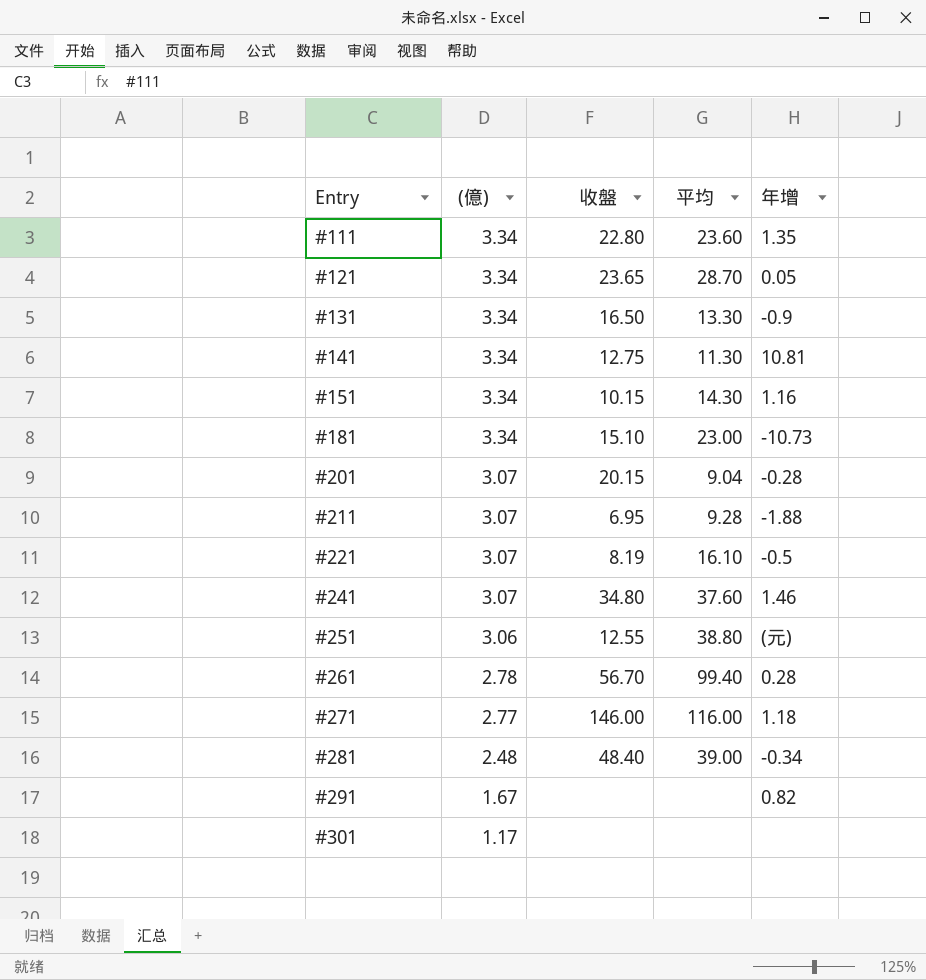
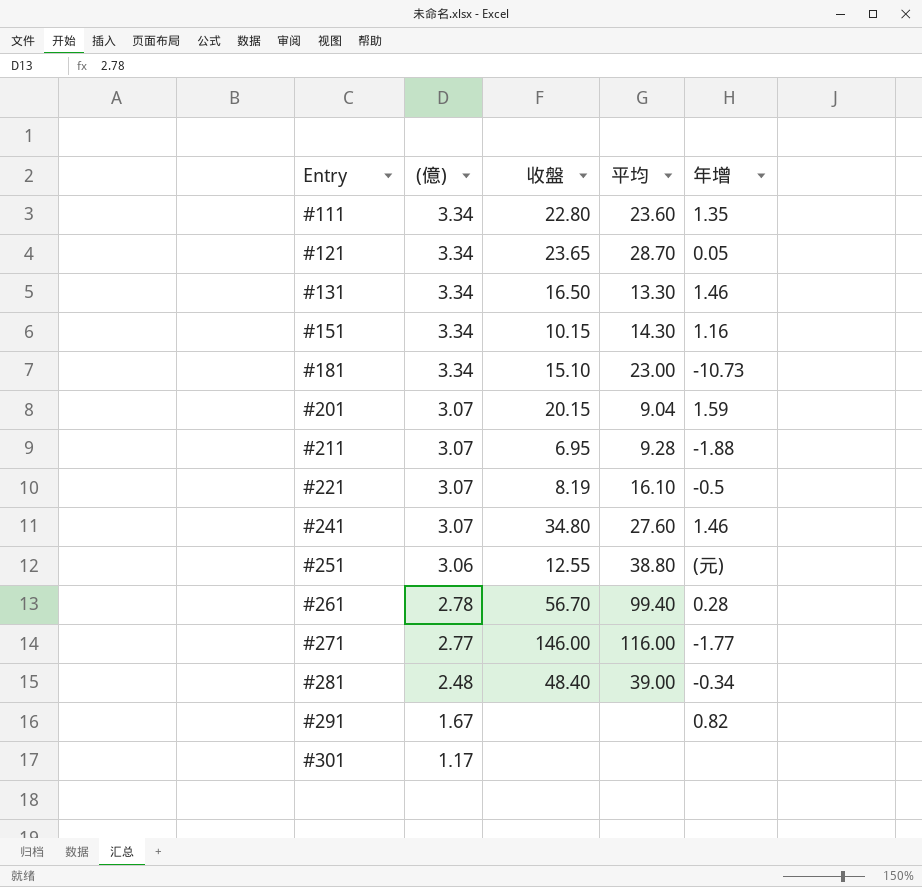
row #141: 3.34 | 12.75 | 11.30 | 10.81 -> none
#131 | 年增: -0.9 -> 1.46
#201 | 年增: -0.28 -> 1.59
#241 | 平均: 37.60 -> 27.60
#271 | 年增: 1.18 -> -1.77

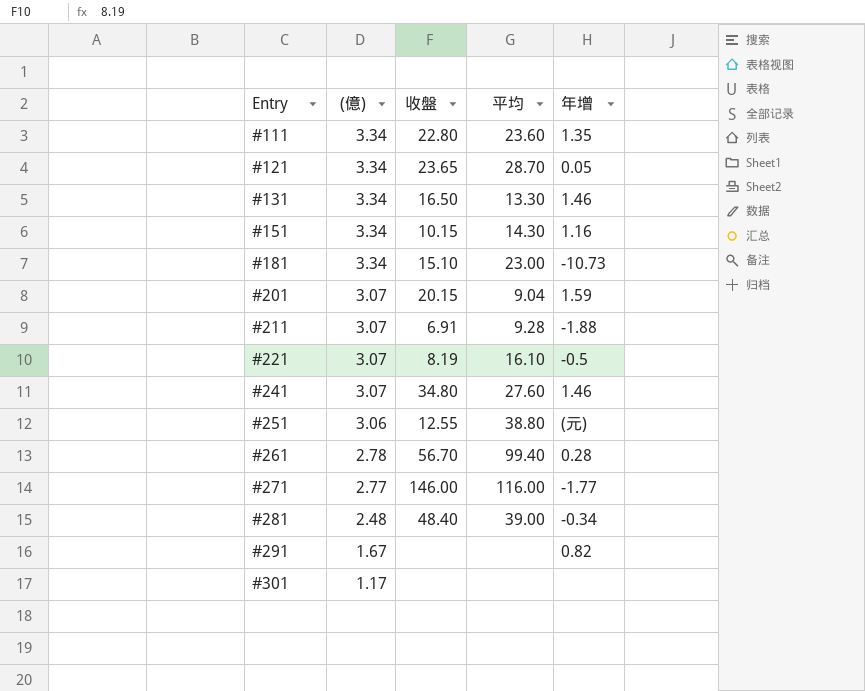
#211 | 收盤: 6.95 -> 6.91

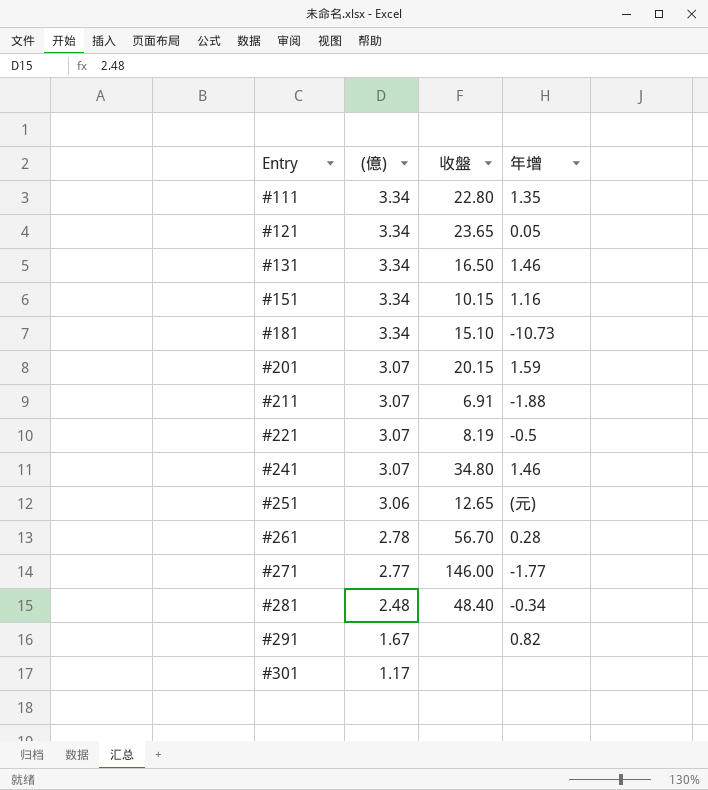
column 平均 | position: 4 -> none
#251 | 收盤: 12.55 -> 12.65

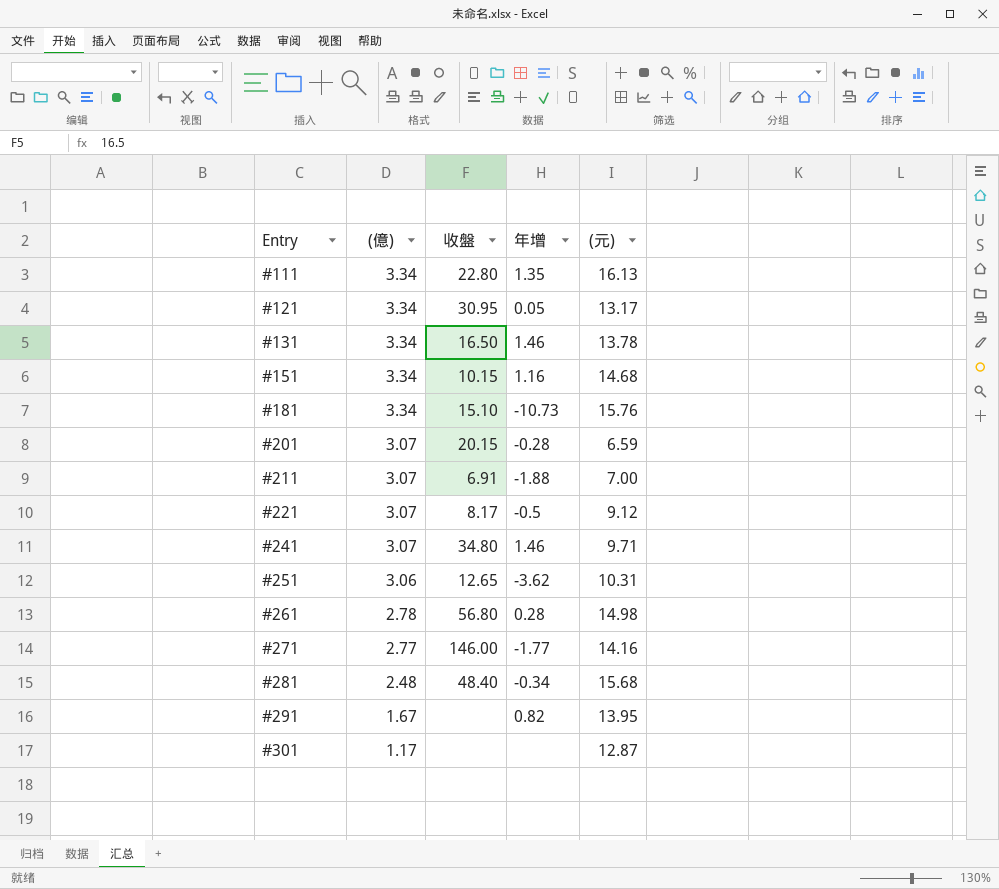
column (元) | position: none -> 5
#121 | 收盤: 23.65 -> 30.95
#201 | 年增: 1.59 -> -0.28
#221 | 收盤: 8.19 -> 8.17
#251 | 年增: (元) -> -3.62
#261 | 收盤: 56.70 -> 56.80

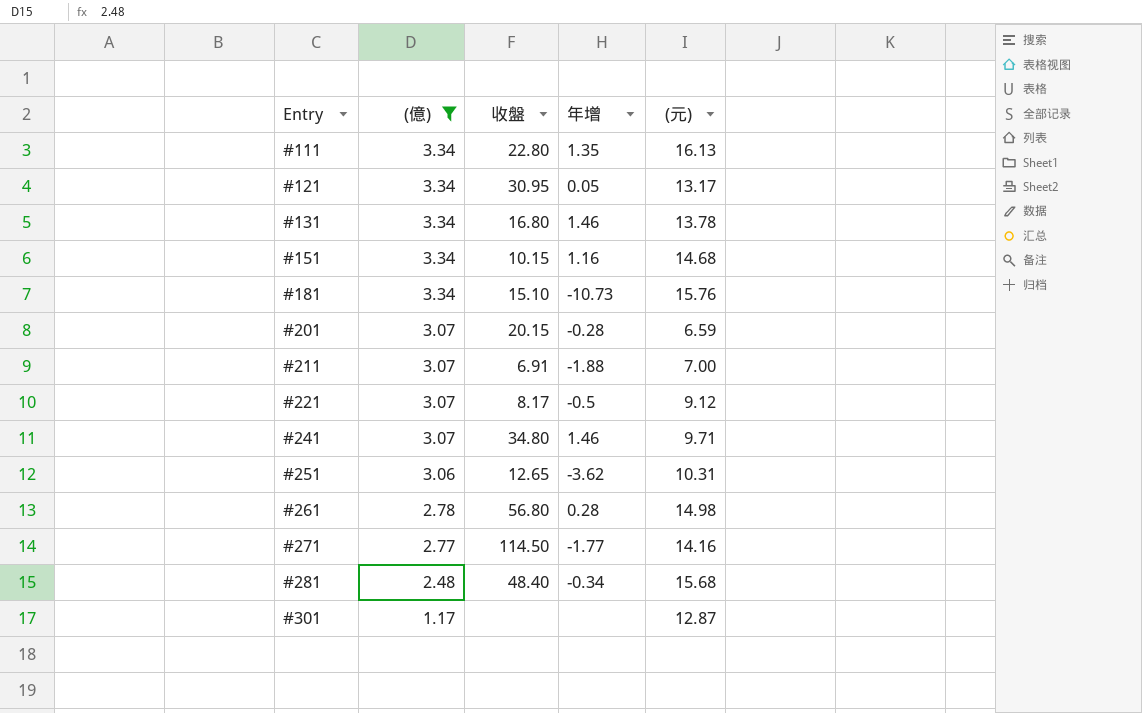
filter: none -> (億) != 1.67
#131 | 收盤: 16.50 -> 16.80
#271 | 收盤: 146.00 -> 114.50

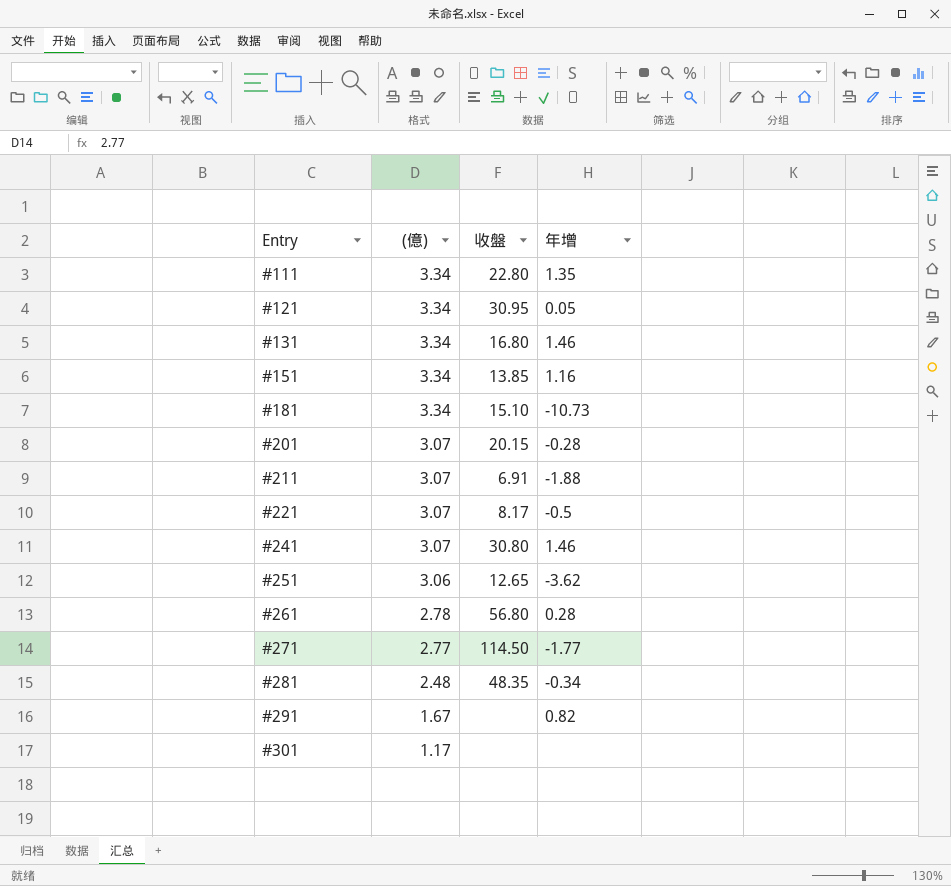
filter: (億) != 1.67 -> none
column (元) | position: 5 -> none
#151 | 收盤: 10.15 -> 13.85
#241 | 收盤: 34.80 -> 30.80
#281 | 收盤: 48.40 -> 48.35

